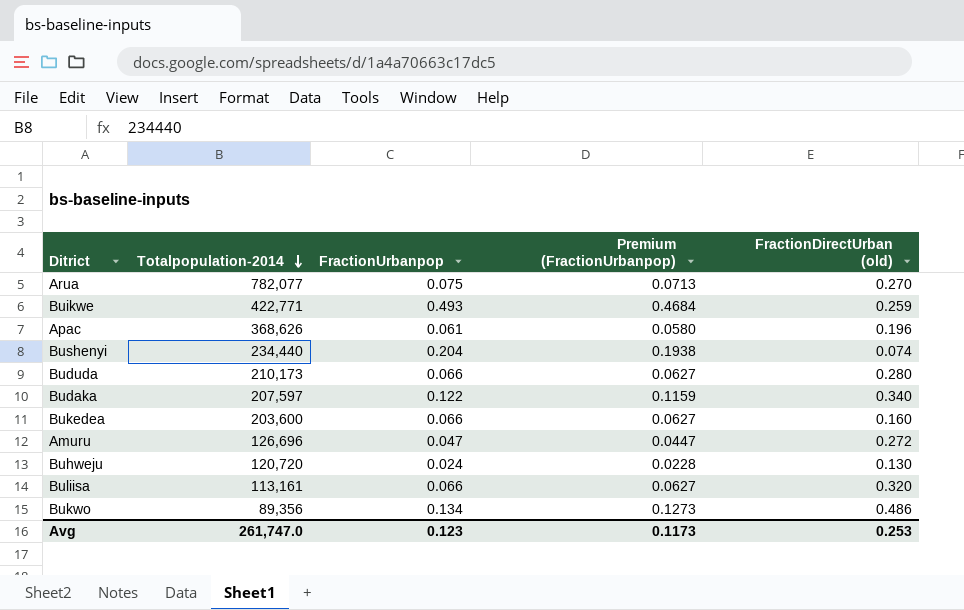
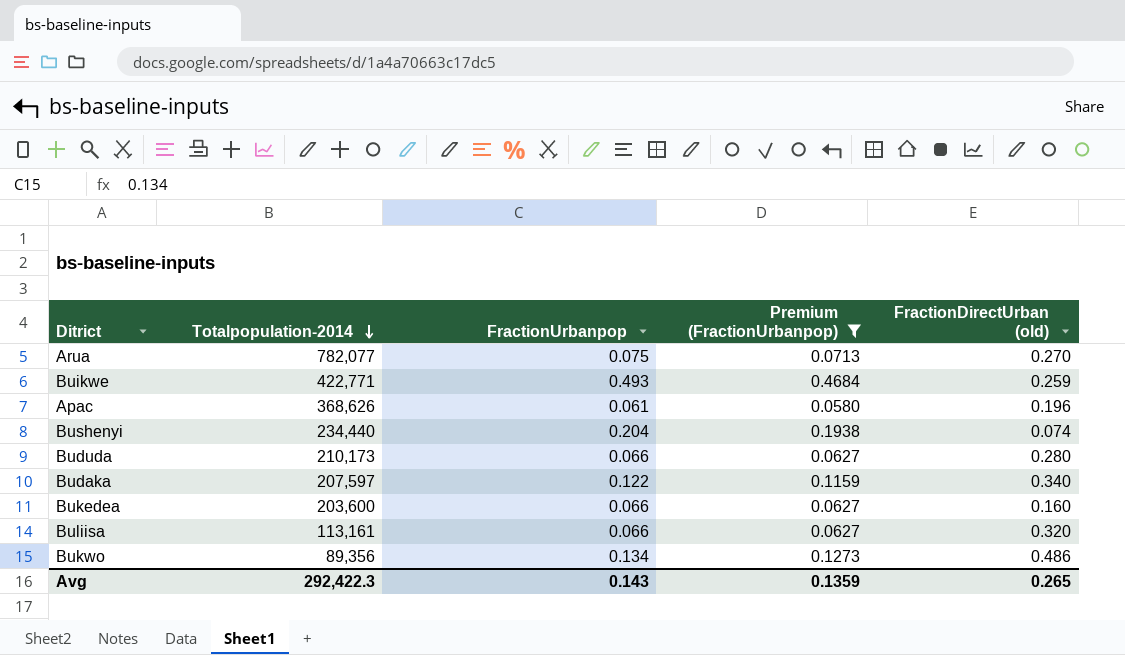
filter: none -> Premium (FractionUrbanpop) >= 0.0580
Avg | Totalpopulation-2014: 261,747.0 -> 292,422.3
Avg | FractionUrbanpop: 0.123 -> 0.143
Avg | Premium (FractionUrbanpop): 0.1173 -> 0.1359
Avg | FractionDirectUrban (old): 0.253 -> 0.265

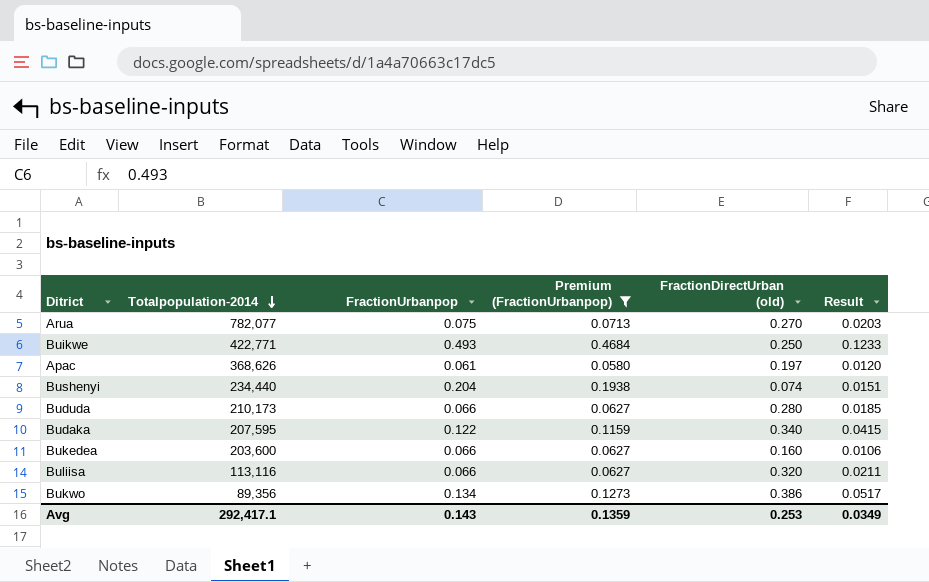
column Result | formula: none -> [FractionUrbanpop] * [FractionDirectUrban (old)]
Buikwe | FractionDirectUrban (old): 0.259 -> 0.250
Apac | FractionDirectUrban (old): 0.196 -> 0.197
Budaka | Totalpopulation-2014: 207,597 -> 207,595
Buliisa | Totalpopulation-2014: 113,161 -> 113,116
Bukwo | FractionDirectUrban (old): 0.486 -> 0.386
Avg | Totalpopulation-2014: 292,422.3 -> 292,417.1
Avg | FractionDirectUrban (old): 0.265 -> 0.253

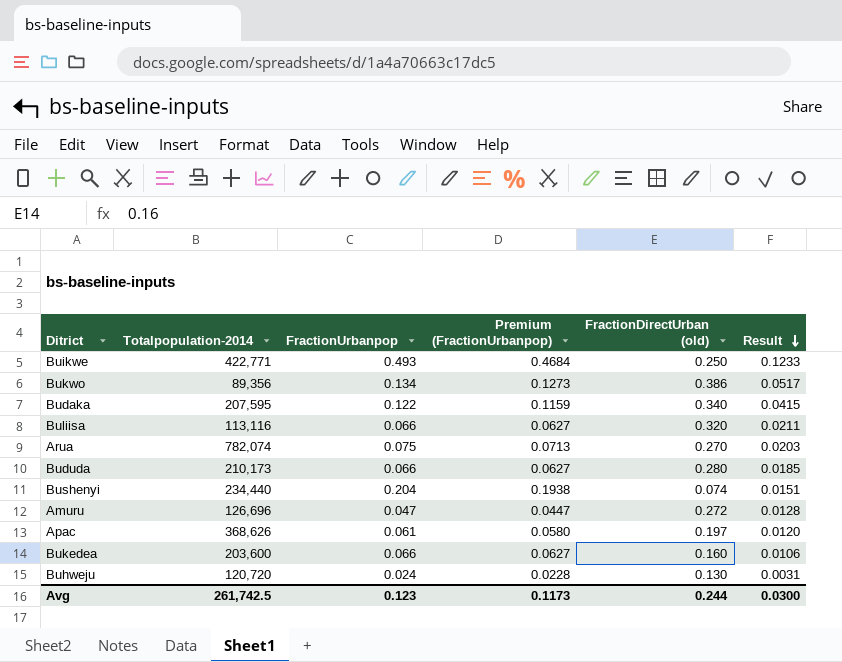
filter: Premium (FractionUrbanpop) >= 0.0580 -> none
row order: Totalpopulation-2014 descending -> Result descending
Arua | Totalpopulation-2014: 782,077 -> 782,074
Avg | Totalpopulation-2014: 292,417.1 -> 261,742.5
Avg | FractionUrbanpop: 0.143 -> 0.123
Avg | Premium (FractionUrbanpop): 0.1359 -> 0.1173
Avg | FractionDirectUrban (old): 0.253 -> 0.244
Avg | Result: 0.0349 -> 0.0300

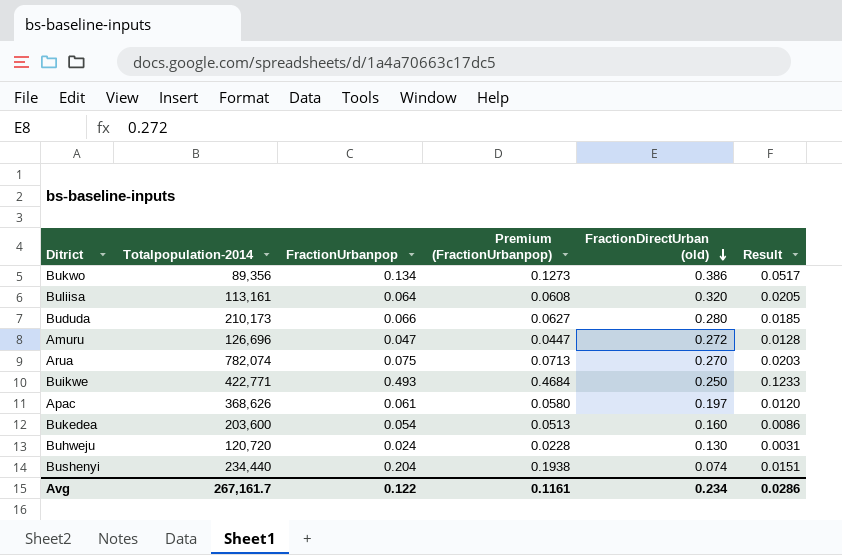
row order: Result descending -> FractionDirectUrban (old) descending
row Budaka: 207,595 | 0.122 | 0.1159 | 0.340 | 0.0415 -> none
Buliisa | Totalpopulation-2014: 113,116 -> 113,161
Buliisa | FractionUrbanpop: 0.066 -> 0.064
Buliisa | Premium (FractionUrbanpop): 0.0627 -> 0.0608
Buliisa | Result: 0.0211 -> 0.0205
Bukedea | FractionUrbanpop: 0.066 -> 0.054
Bukedea | Premium (FractionUrbanpop): 0.0627 -> 0.0513
Bukedea | Result: 0.0106 -> 0.0086
Avg | Totalpopulation-2014: 261,742.5 -> 267,161.7
Avg | FractionUrbanpop: 0.123 -> 0.122
Avg | Premium (FractionUrbanpop): 0.1173 -> 0.1161
Avg | FractionDirectUrban (old): 0.244 -> 0.234
Avg | Result: 0.0300 -> 0.0286

